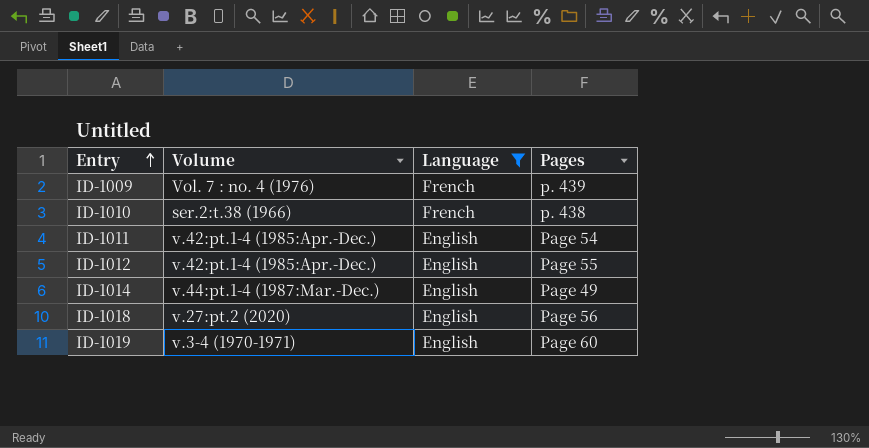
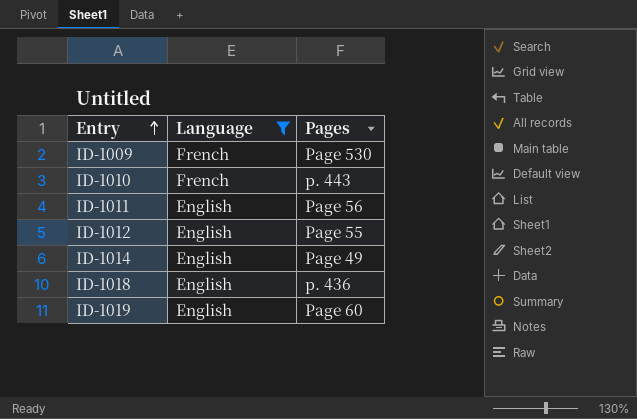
column Volume | position: 2 -> none
ID-1009 | Pages: p. 439 -> Page 530
ID-1010 | Pages: p. 438 -> p. 443
ID-1011 | Pages: Page 54 -> Page 56
ID-1018 | Pages: Page 56 -> p. 436

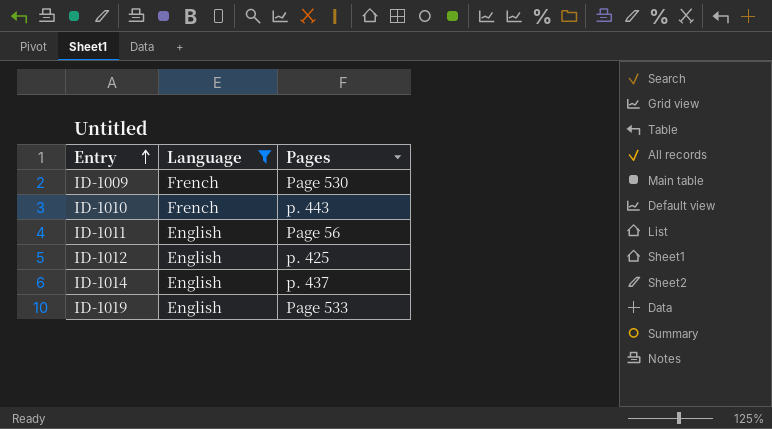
row ID-1018: English | p. 436 -> none
ID-1012 | Pages: Page 55 -> p. 425
ID-1014 | Pages: Page 49 -> p. 437
ID-1019 | Pages: Page 60 -> Page 533

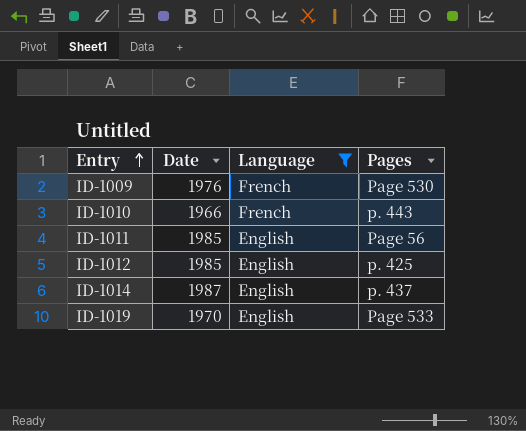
column Date | position: none -> 2

